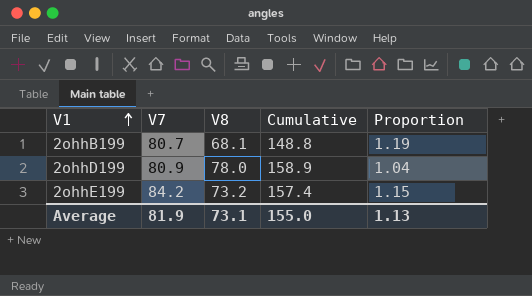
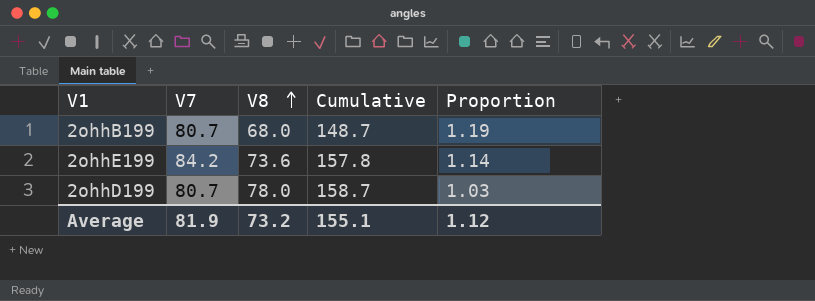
row order: V1 ascending -> V8 ascending
2ohhB199 | V8: 68.1 -> 68.0
2ohhB199 | Cumulative: 148.8 -> 148.7
2ohhE199 | V8: 73.2 -> 73.6
2ohhE199 | Cumulative: 157.4 -> 157.8
2ohhE199 | Proportion: 1.15 -> 1.14
2ohhD199 | V7: 80.9 -> 80.7
2ohhD199 | Cumulative: 158.9 -> 158.7
2ohhD199 | Proportion: 1.04 -> 1.03
Average | V8: 73.1 -> 73.2
Average | Cumulative: 155.0 -> 155.1
Average | Proportion: 1.13 -> 1.12

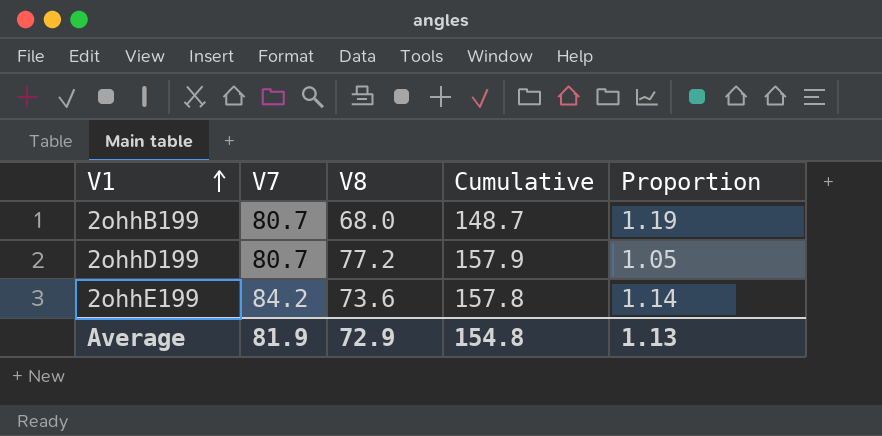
row order: V8 ascending -> V1 ascending
2ohhD199 | V8: 78.0 -> 77.2
2ohhD199 | Cumulative: 158.7 -> 157.9
2ohhD199 | Proportion: 1.03 -> 1.05
Average | V8: 73.2 -> 72.9
Average | Cumulative: 155.1 -> 154.8
Average | Proportion: 1.12 -> 1.13

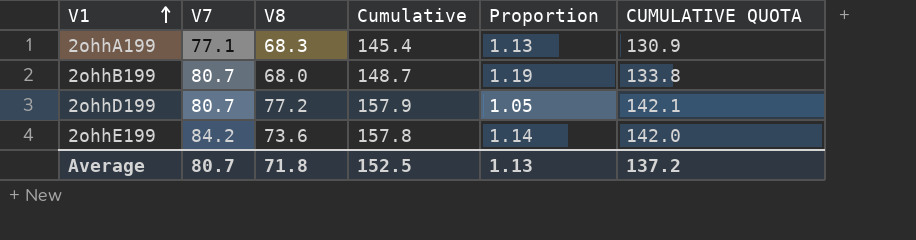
column CUMULATIVE QUOTA | formula: none -> [Cumulative] * 0.9
row 2ohhA199: none -> 77.1 | 68.3 | 145.4 | 1.13 | 130.9
Average | V7: 81.9 -> 80.7
Average | V8: 72.9 -> 71.8
Average | Cumulative: 154.8 -> 152.5

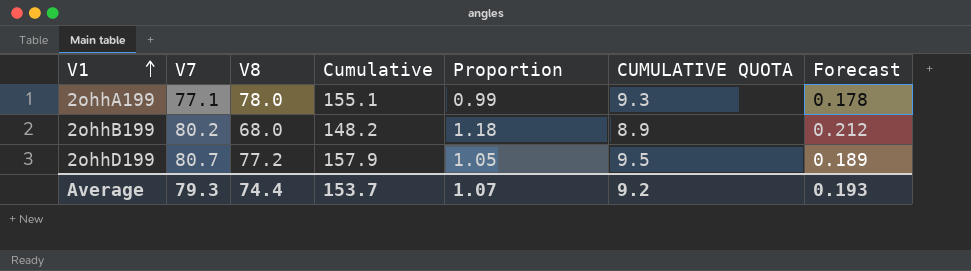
column CUMULATIVE QUOTA | formula: [Cumulative] * 0.9 -> [Cumulative] * 0.06
column Forecast | formula: none -> [Proportion] * 0.18
row 2ohhE199: 84.2 | 73.6 | 157.8 | 1.14 | 142.0 -> none
2ohhA199 | V8: 68.3 -> 78.0
2ohhA199 | Cumulative: 145.4 -> 155.1
2ohhA199 | Proportion: 1.13 -> 0.99
2ohhB199 | V7: 80.7 -> 80.2
2ohhB199 | Cumulative: 148.7 -> 148.2
2ohhB199 | Proportion: 1.19 -> 1.18
Average | V7: 80.7 -> 79.3
Average | V8: 71.8 -> 74.4
Average | Cumulative: 152.5 -> 153.7
Average | Proportion: 1.13 -> 1.07
Average | CUMULATIVE QUOTA: 137.2 -> 9.2

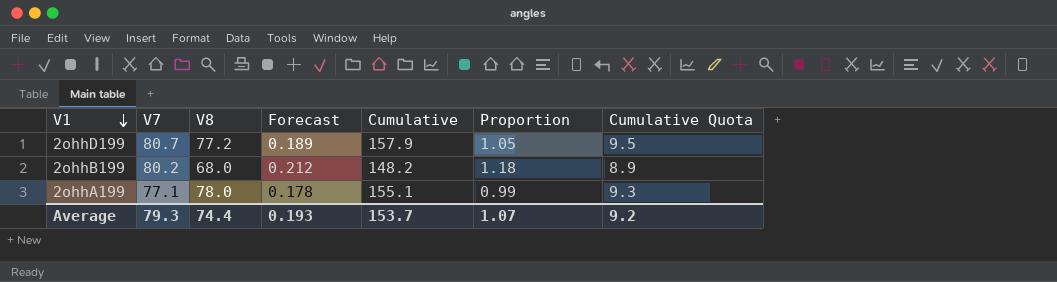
row order: V1 ascending -> V1 descending
column Forecast | position: 7 -> 4
column name: CUMULATIVE QUOTA -> Cumulative Quota

